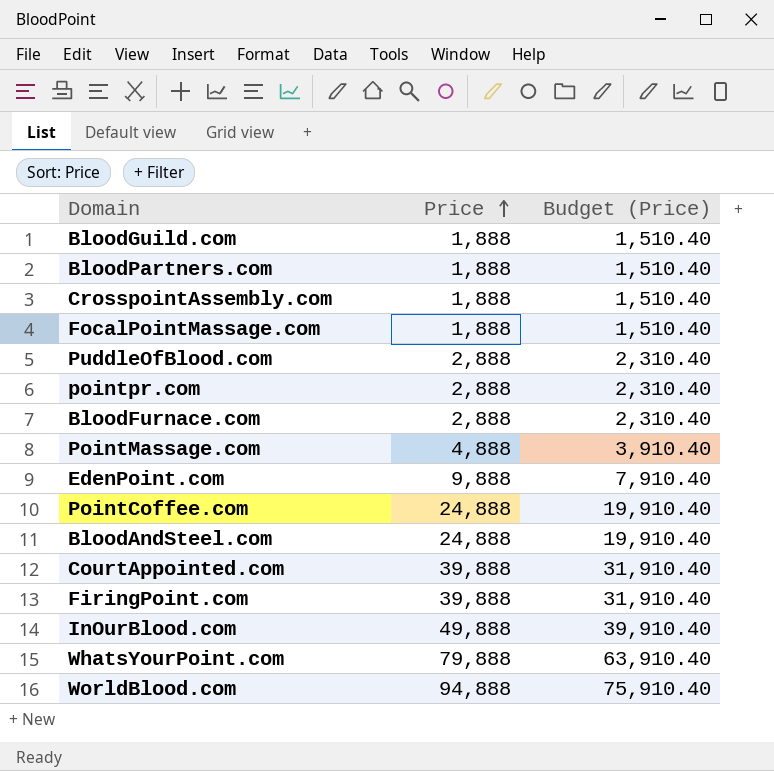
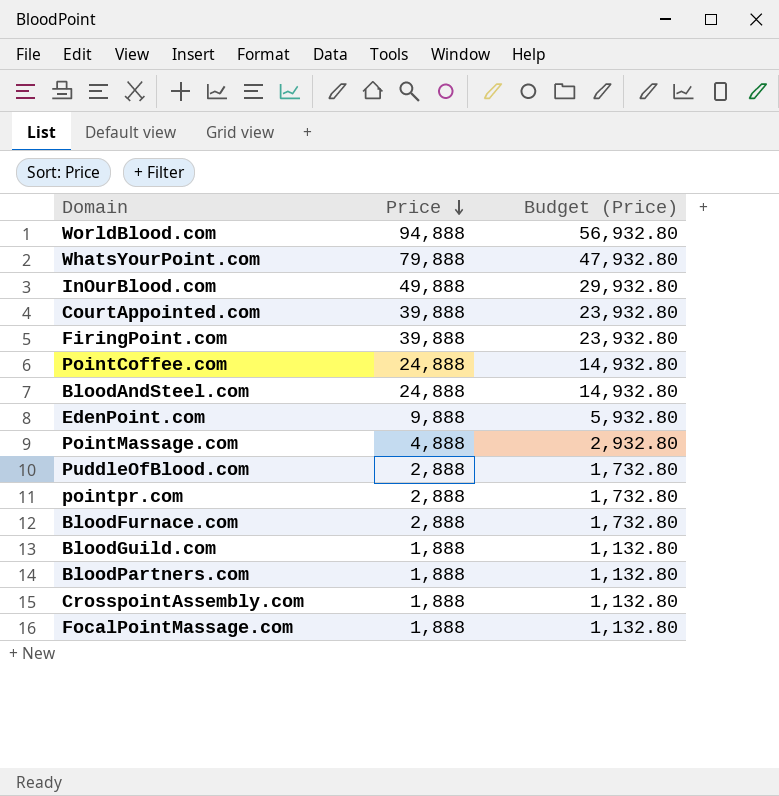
row order: Price ascending -> Price descending
column Budget (Price) | formula: [Price] * 0.8 -> [Price] * 0.6

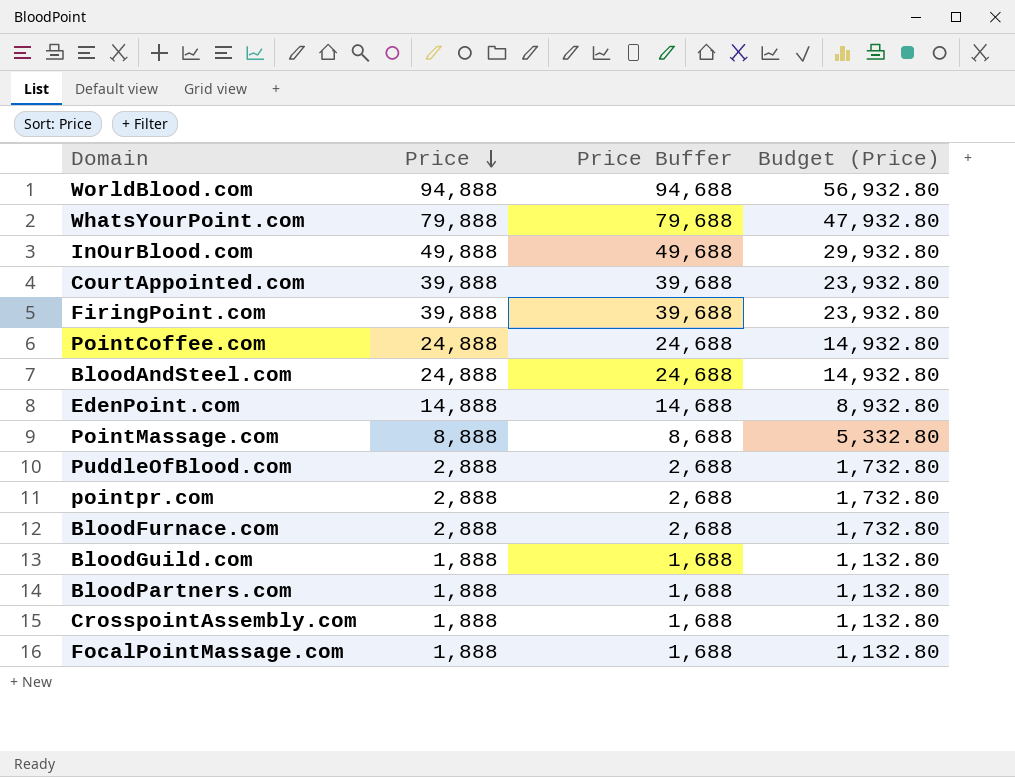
column Price Buffer | formula: none -> [Price] - 200
EdenPoint.com | Price: 9,888 -> 14,888
EdenPoint.com | Budget (Price): 5,932.80 -> 8,932.80
PointMassage.com | Price: 4,888 -> 8,888
PointMassage.com | Budget (Price): 2,932.80 -> 5,332.80

